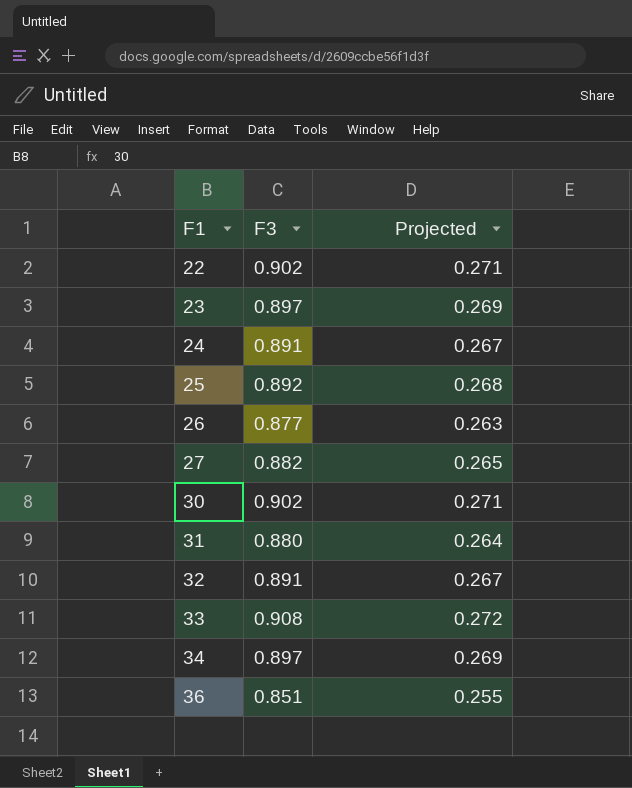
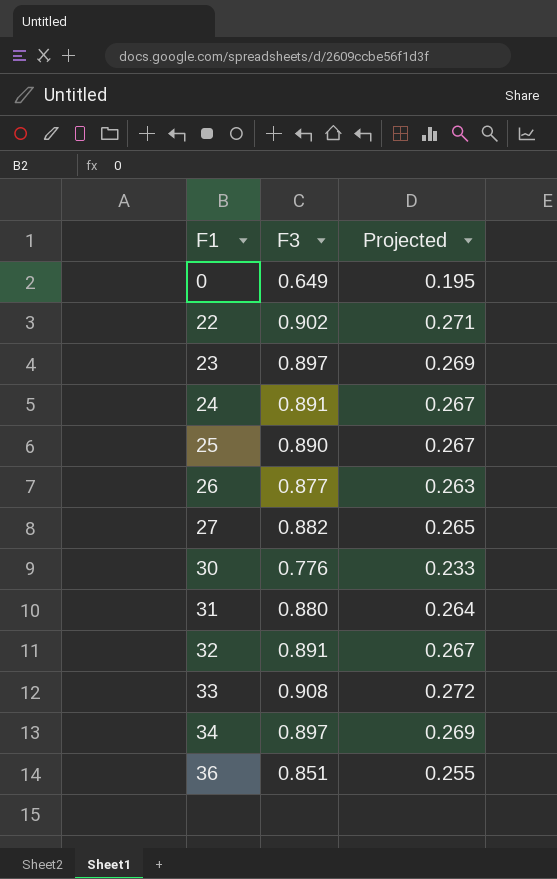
row 0: none -> 0.649 | 0.195
25 | F3: 0.892 -> 0.890
25 | Projected: 0.268 -> 0.267
30 | F3: 0.902 -> 0.776
30 | Projected: 0.271 -> 0.233

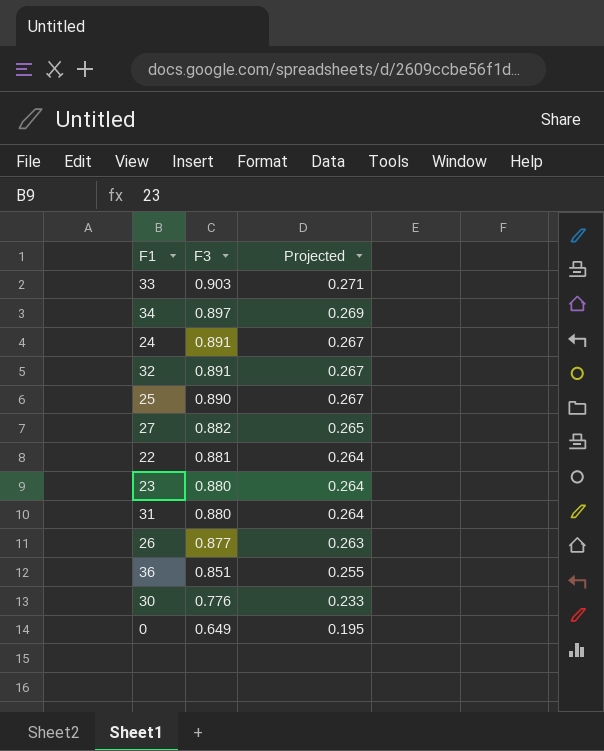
row order: F1 ascending -> F3 descending
33 | F3: 0.908 -> 0.903
33 | Projected: 0.272 -> 0.271
22 | F3: 0.902 -> 0.881
22 | Projected: 0.271 -> 0.264
23 | F3: 0.897 -> 0.880
23 | Projected: 0.269 -> 0.264

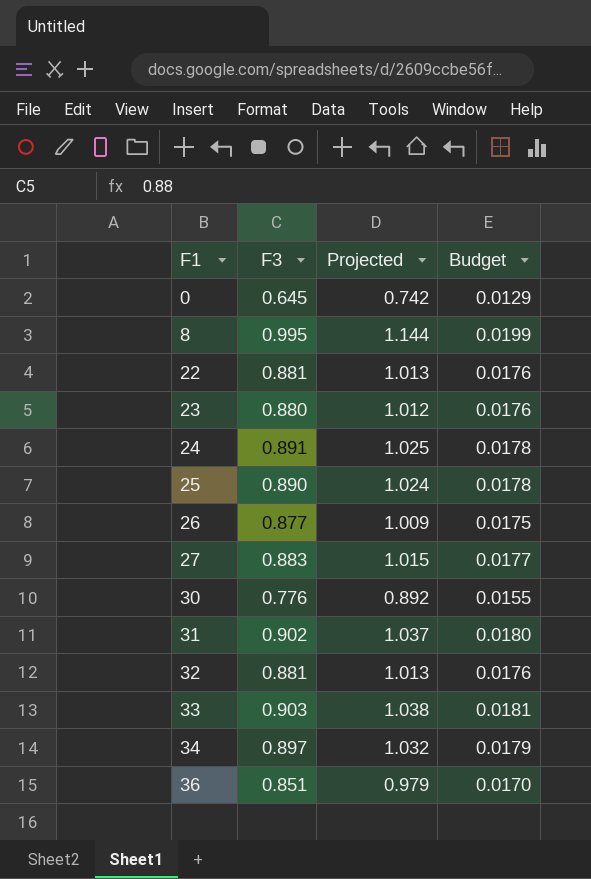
row order: F3 descending -> F1 ascending
column Projected | formula: [F3] * 0.3 -> [F3] * 1.15
column Budget | formula: none -> [F3] * 0.02
0 | F3: 0.649 -> 0.645
row 8: none -> 0.995 | 1.144 | 0.0199
27 | F3: 0.882 -> 0.883
31 | F3: 0.880 -> 0.902
32 | F3: 0.891 -> 0.881

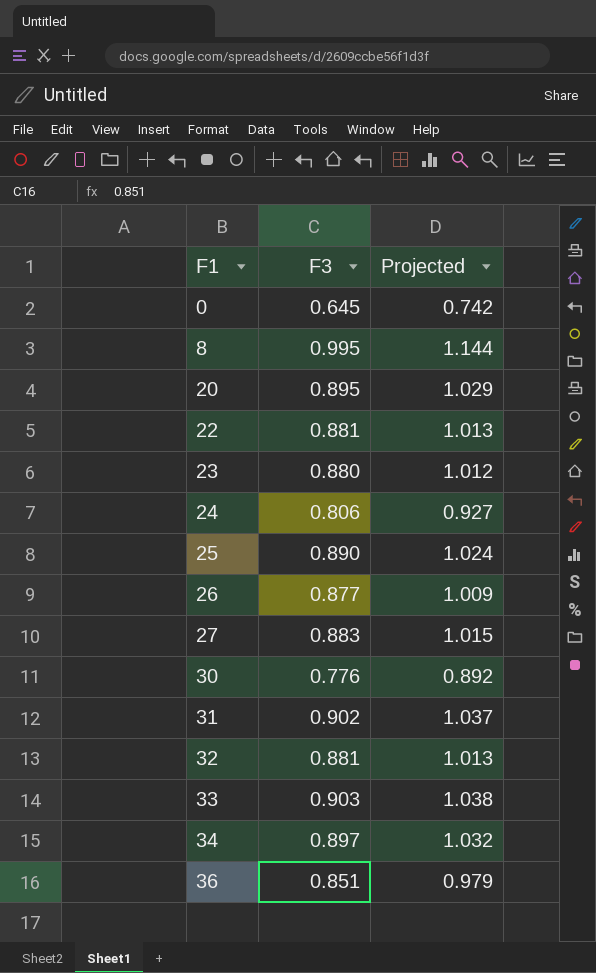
column Budget | formula: [F3] * 0.02 -> none
row 20: none -> 0.895 | 1.029
24 | F3: 0.891 -> 0.806
24 | Projected: 1.025 -> 0.927

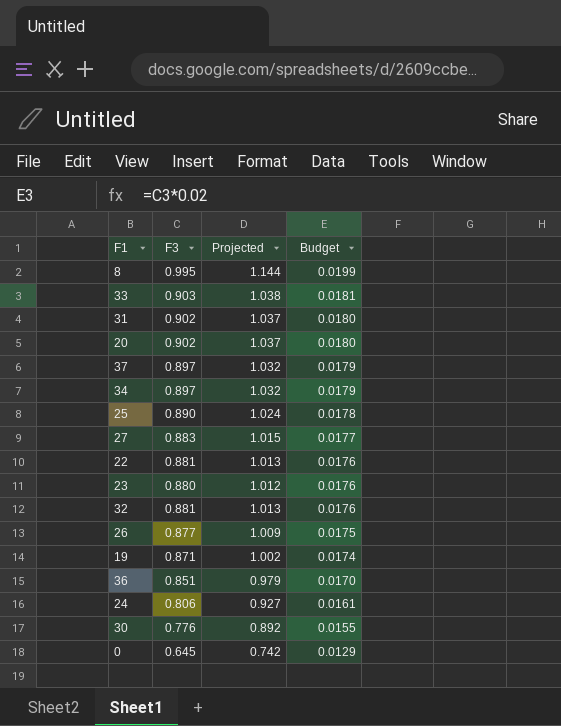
row order: F1 ascending -> Budget descending
column Budget | formula: none -> [F3] * 0.02
20 | F3: 0.895 -> 0.902
20 | Projected: 1.029 -> 1.037
row 37: none -> 0.897 | 1.032 | 0.0179
row 19: none -> 0.871 | 1.002 | 0.0174

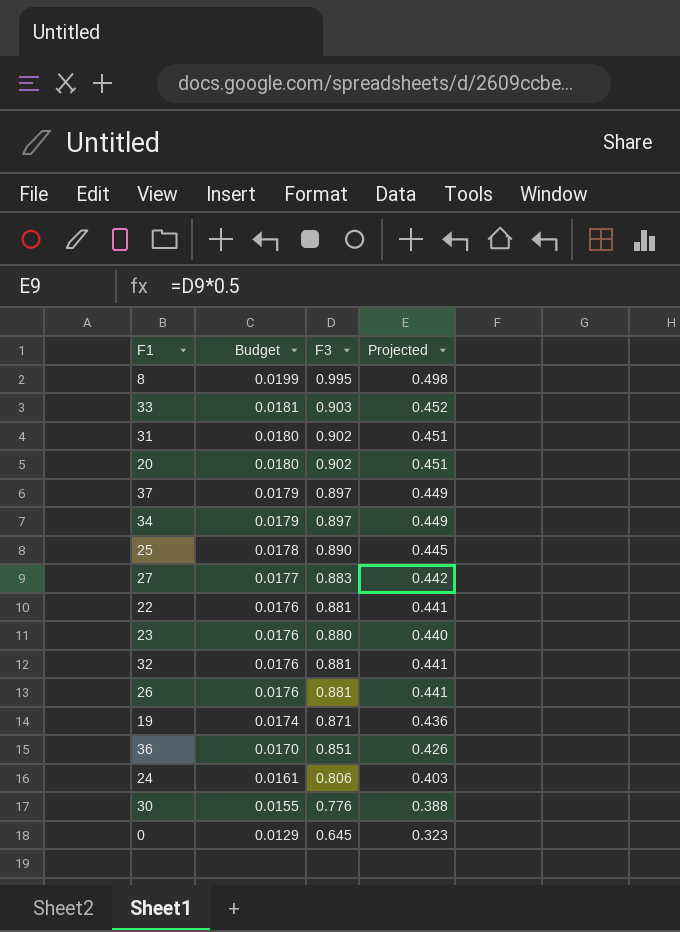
column Budget | position: 4 -> 2
column Projected | formula: [F3] * 1.15 -> [F3] * 0.5
26 | Budget: 0.0175 -> 0.0176
26 | F3: 0.877 -> 0.881

